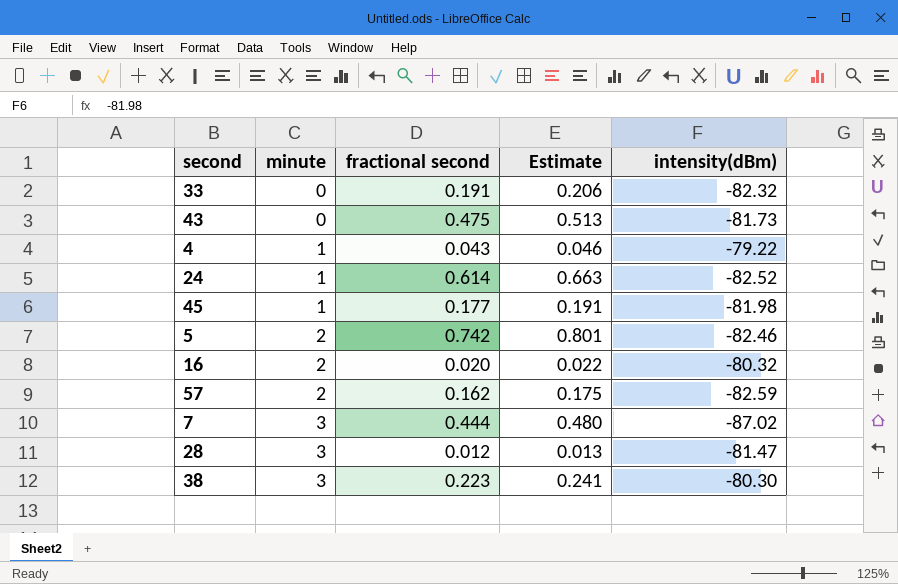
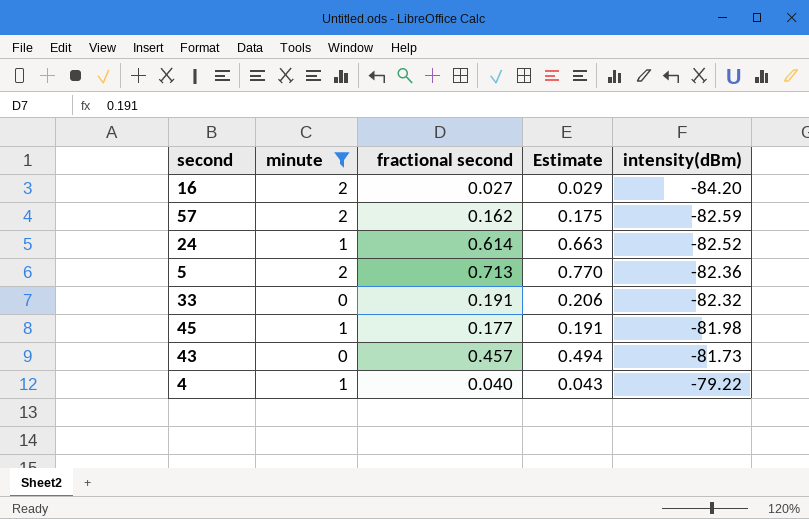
filter: none -> minute != 3
row order: minute ascending -> intensity(dBm) ascending
16 | fractional second: 0.020 -> 0.027
16 | Estimate: 0.022 -> 0.029
16 | intensity(dBm): -80.32 -> -84.20
5 | fractional second: 0.742 -> 0.713
5 | Estimate: 0.801 -> 0.770
5 | intensity(dBm): -82.46 -> -82.36
43 | fractional second: 0.475 -> 0.457
43 | Estimate: 0.513 -> 0.494
4 | fractional second: 0.043 -> 0.040
4 | Estimate: 0.046 -> 0.043

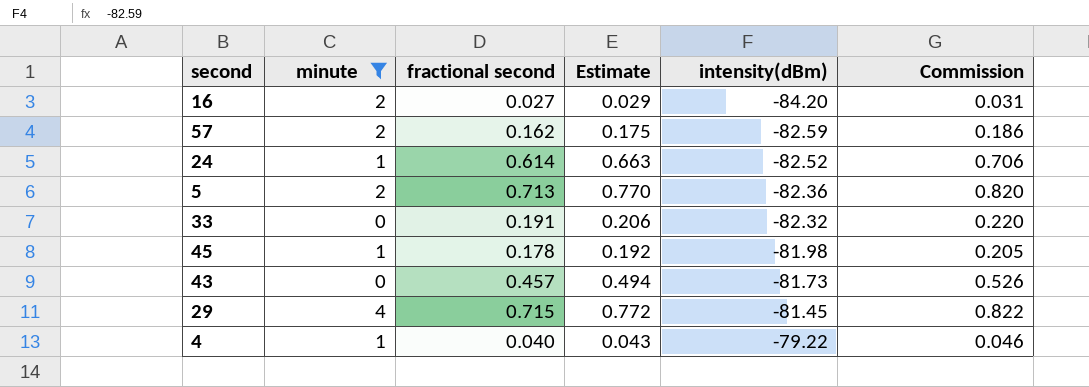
column Commission | formula: none -> [fractional second] * 1.15
45 | fractional second: 0.177 -> 0.178
45 | Estimate: 0.191 -> 0.192
row 29: none -> 4 | 0.715 | 0.772 | -81.45 | 0.822

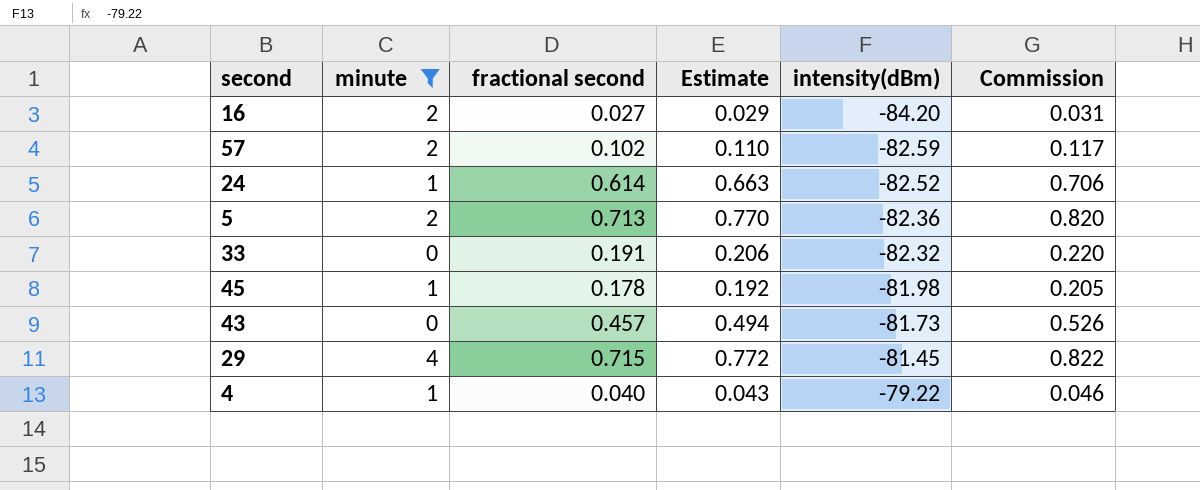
57 | fractional second: 0.162 -> 0.102
57 | Estimate: 0.175 -> 0.110
57 | Commission: 0.186 -> 0.117

